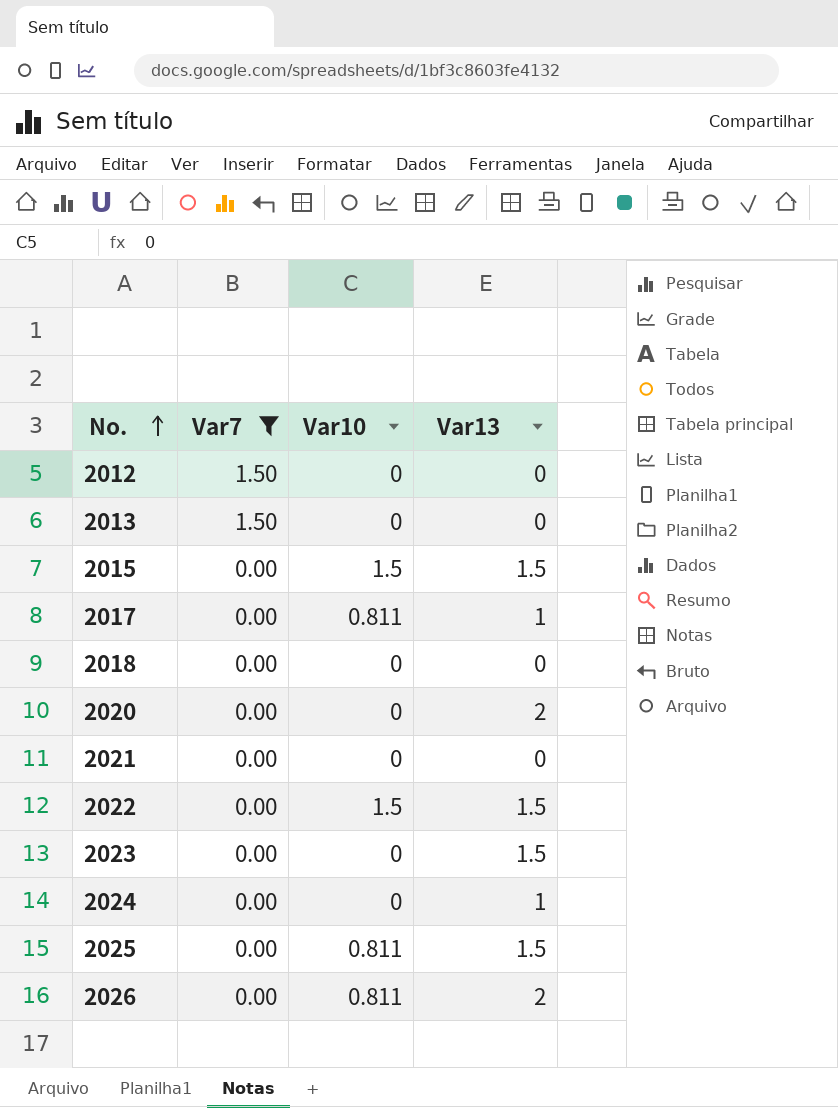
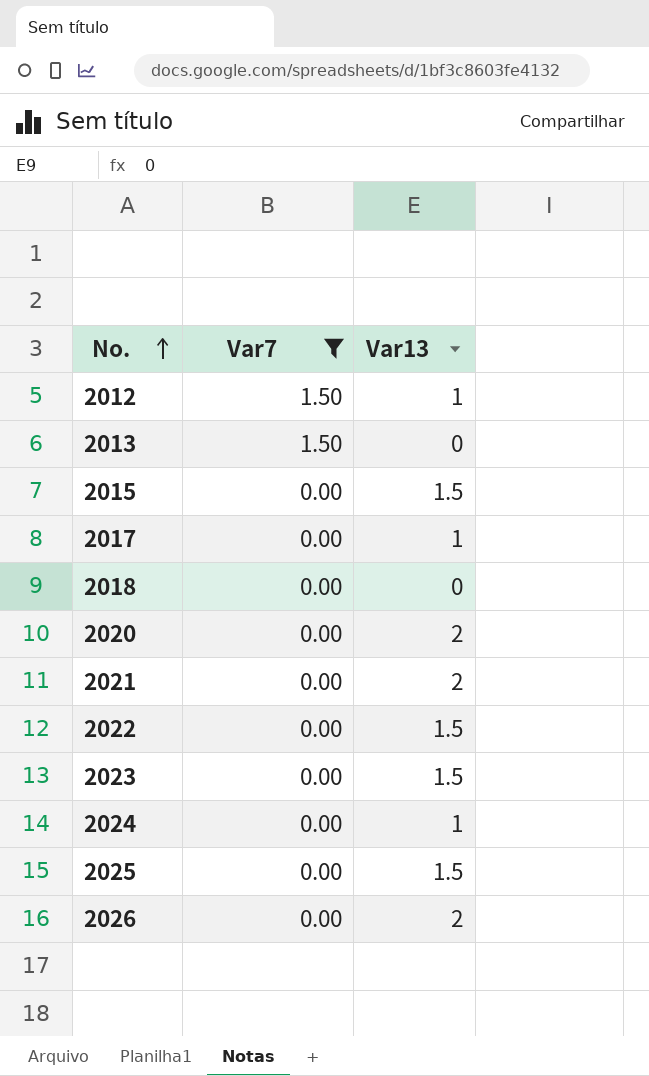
column Var10 | position: 3 -> none
2012 | Var13: 0 -> 1
2021 | Var13: 0 -> 2

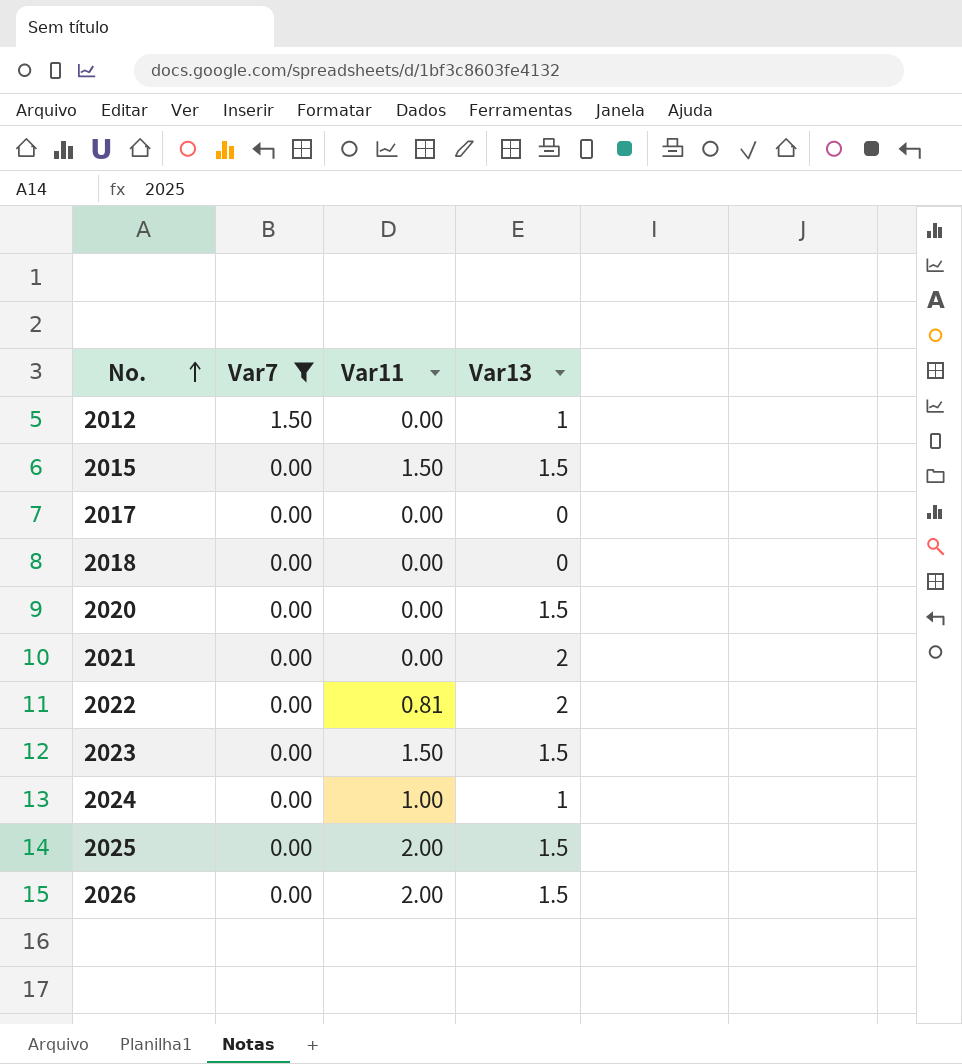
column Var11 | position: none -> 3
row 2013: 1.50 | 0 -> none
2017 | Var13: 1 -> 0
2020 | Var13: 2 -> 1.5
2022 | Var13: 1.5 -> 2
2026 | Var13: 2 -> 1.5

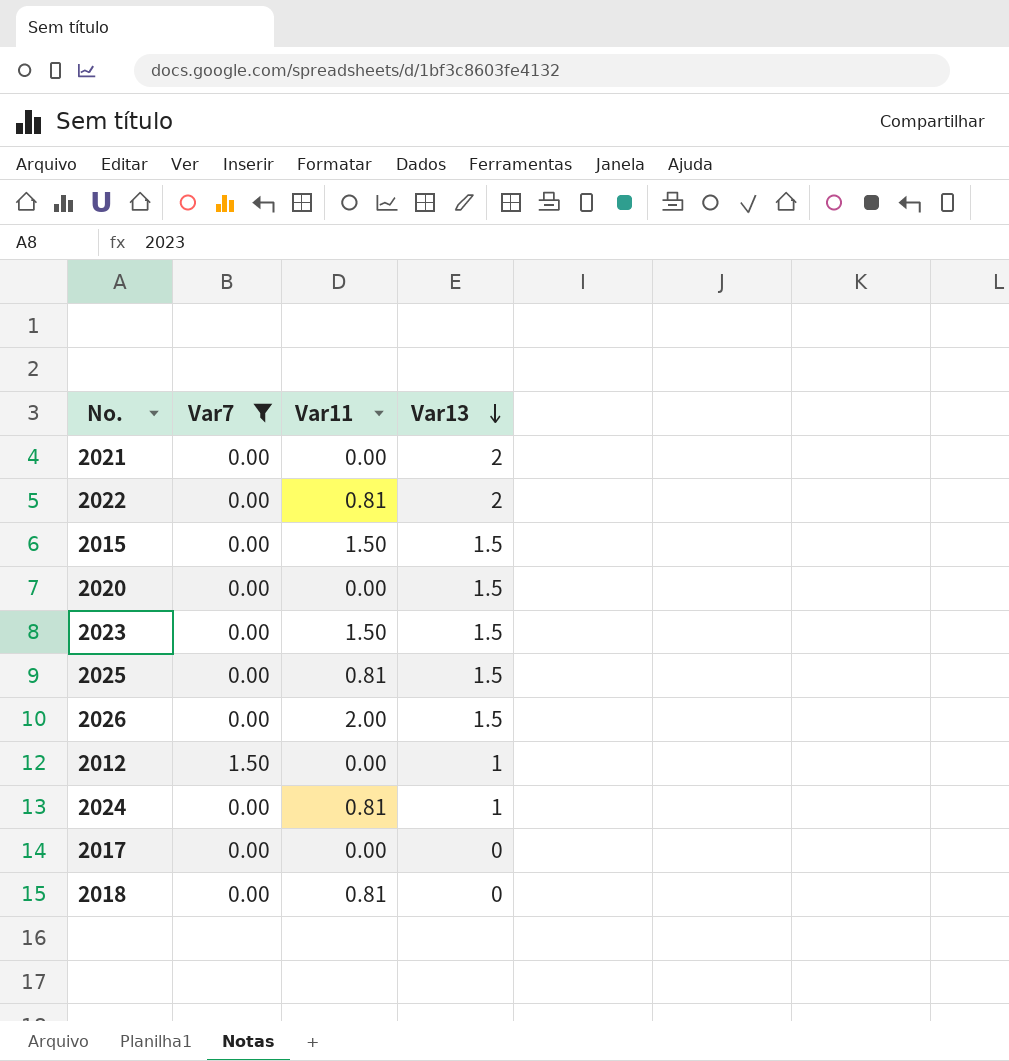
row order: No. ascending -> Var13 descending
2025 | Var11: 2.00 -> 0.81
2024 | Var11: 1.00 -> 0.81
2018 | Var11: 0.00 -> 0.81

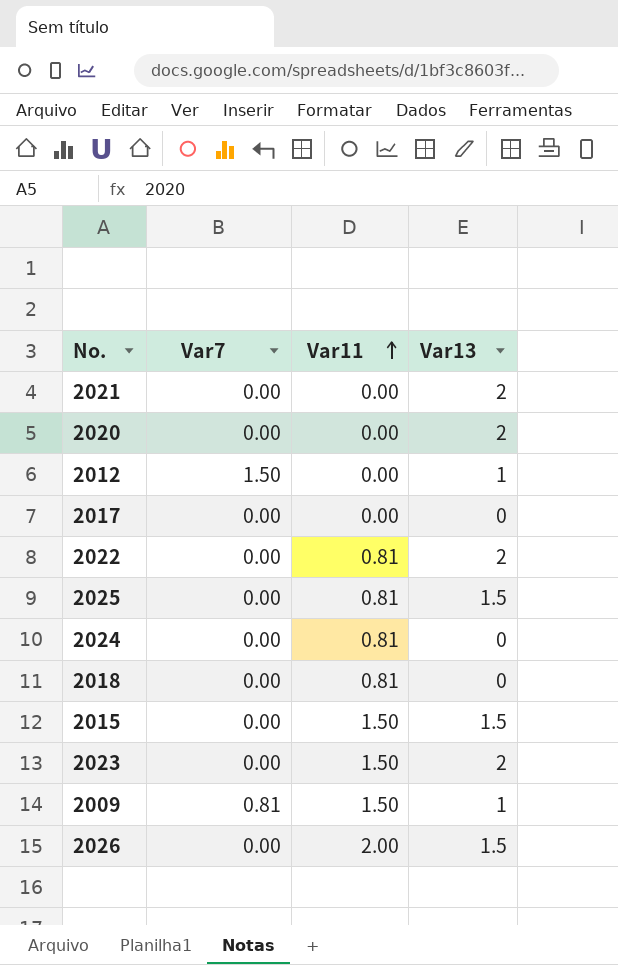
filter: Var7 != 0.81 -> none
row order: Var13 descending -> Var11 ascending
2020 | Var13: 1.5 -> 2
2024 | Var13: 1 -> 0
2023 | Var13: 1.5 -> 2

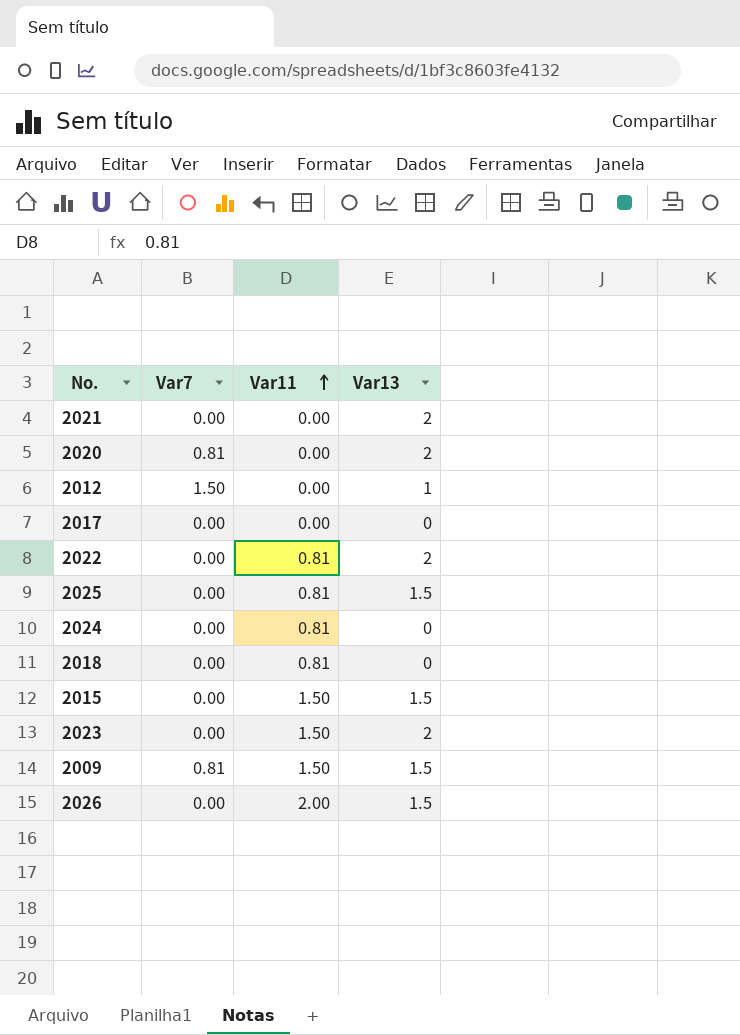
2020 | Var7: 0.00 -> 0.81
2009 | Var13: 1 -> 1.5

